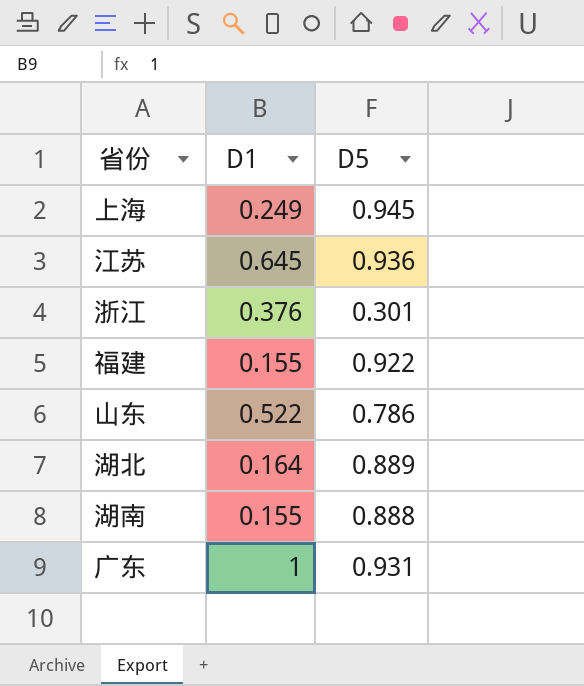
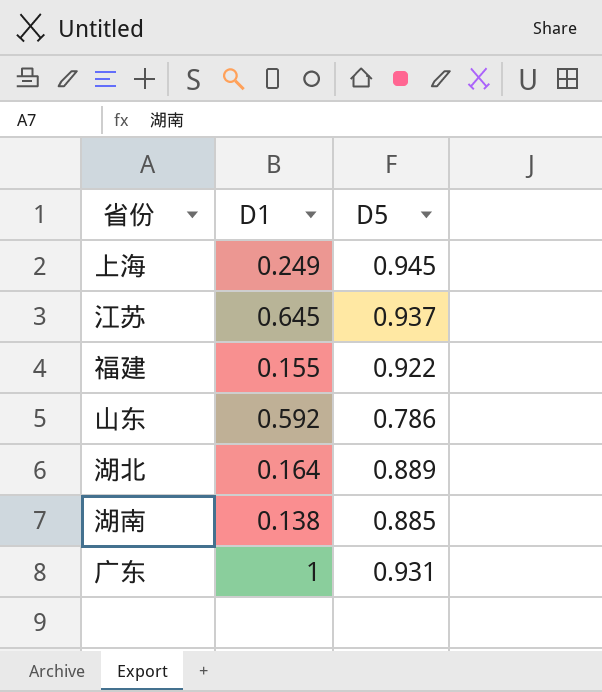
row 浙江: 0.376 | 0.301 -> none
江苏 | D5: 0.936 -> 0.937
山东 | D1: 0.522 -> 0.592
湖南 | D1: 0.155 -> 0.138
湖南 | D5: 0.888 -> 0.885

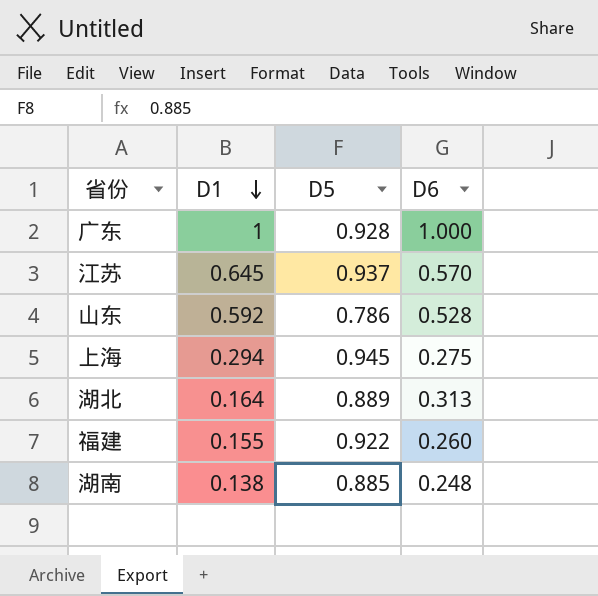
row order: none -> D1 descending
column D6 | position: none -> 4
广东 | D5: 0.931 -> 0.928
上海 | D1: 0.249 -> 0.294

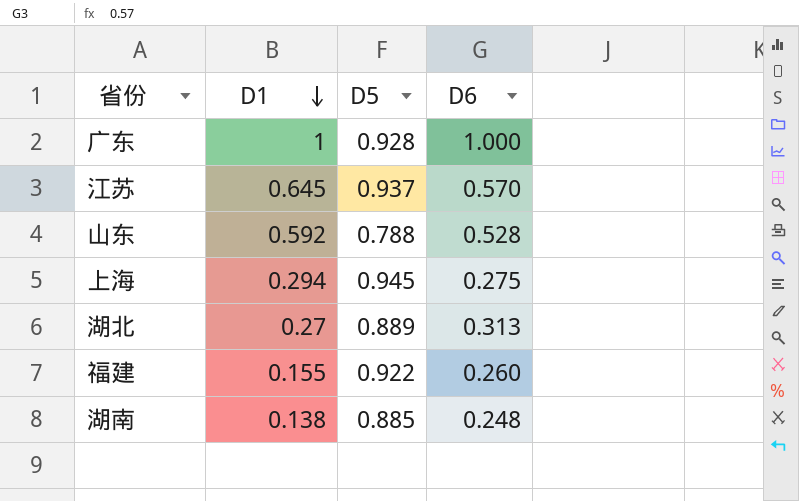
山东 | D5: 0.786 -> 0.788
湖北 | D1: 0.164 -> 0.27

